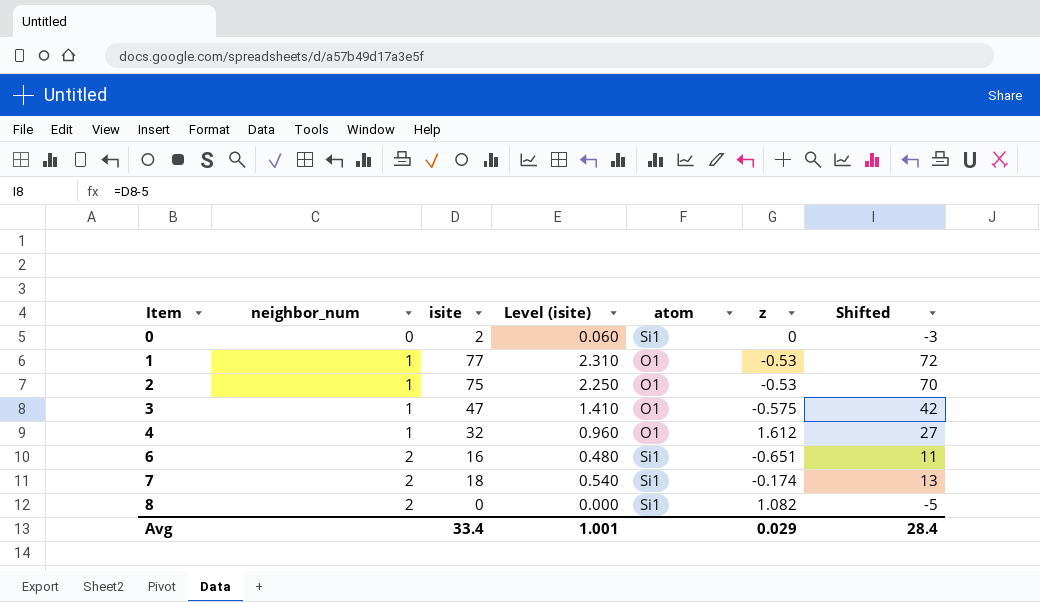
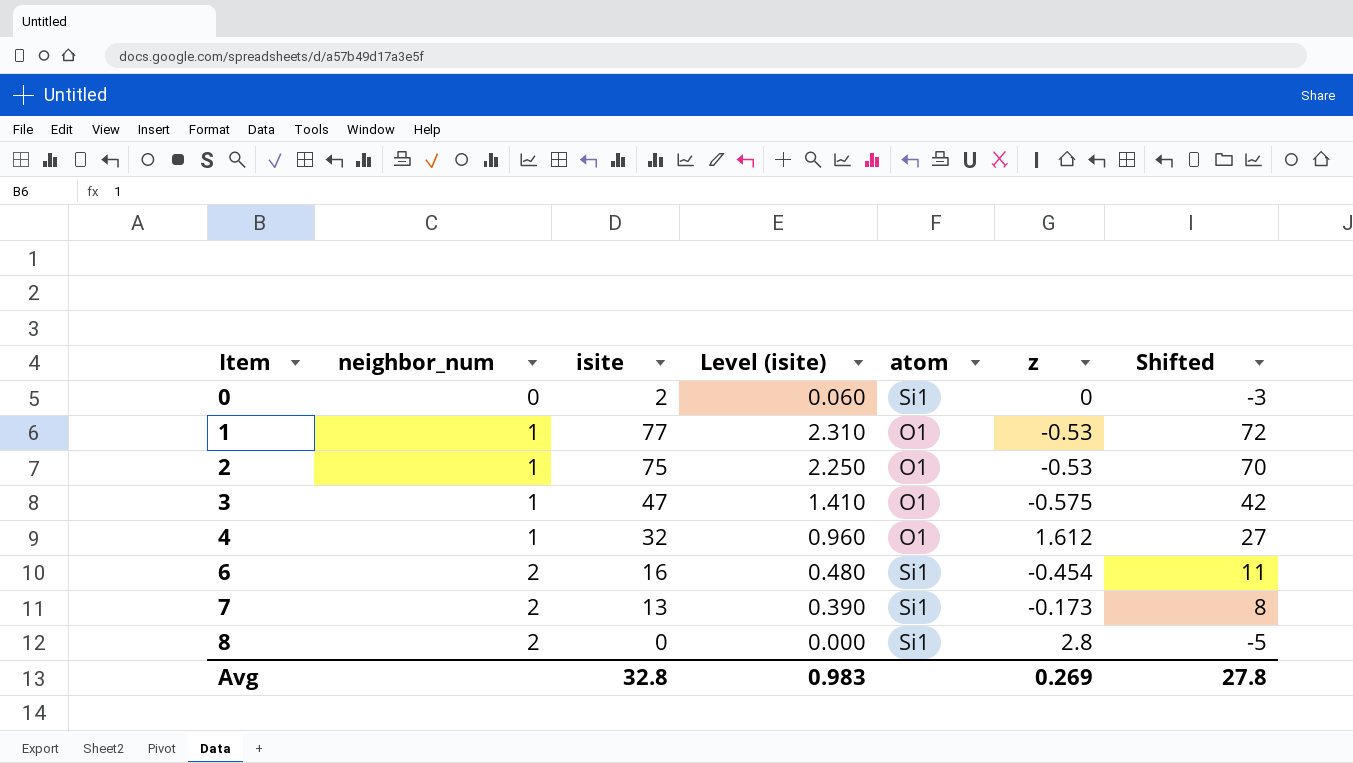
6 | z: -0.651 -> -0.454
7 | isite: 18 -> 13
7 | Level (isite): 0.540 -> 0.390
7 | z: -0.174 -> -0.173
7 | Shifted: 13 -> 8
8 | z: 1.082 -> 2.8
Avg | isite: 33.4 -> 32.8
Avg | Level (isite): 1.001 -> 0.983
Avg | z: 0.029 -> 0.269
Avg | Shifted: 28.4 -> 27.8

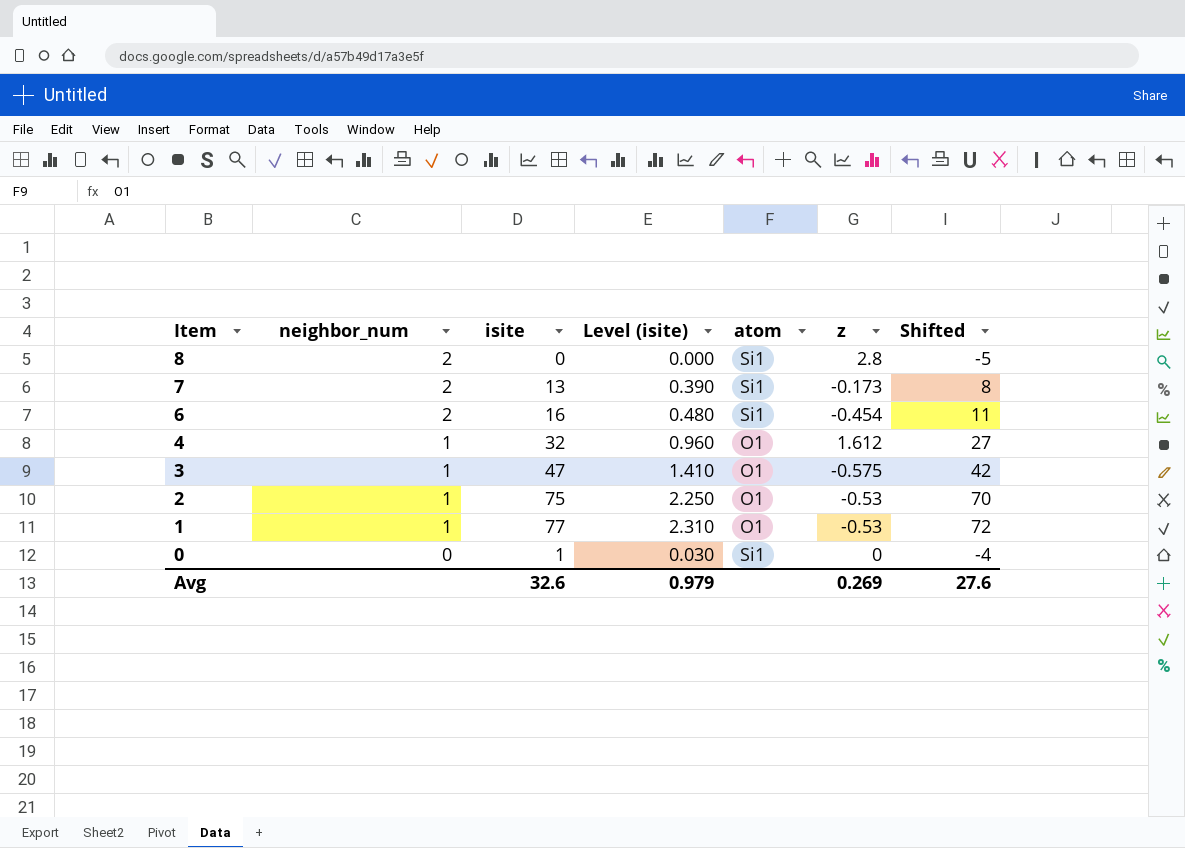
row order: Item ascending -> Item descending
0 | isite: 2 -> 1
0 | Level (isite): 0.060 -> 0.030
0 | Shifted: -3 -> -4
Avg | isite: 32.8 -> 32.6
Avg | Level (isite): 0.983 -> 0.979
Avg | Shifted: 27.8 -> 27.6

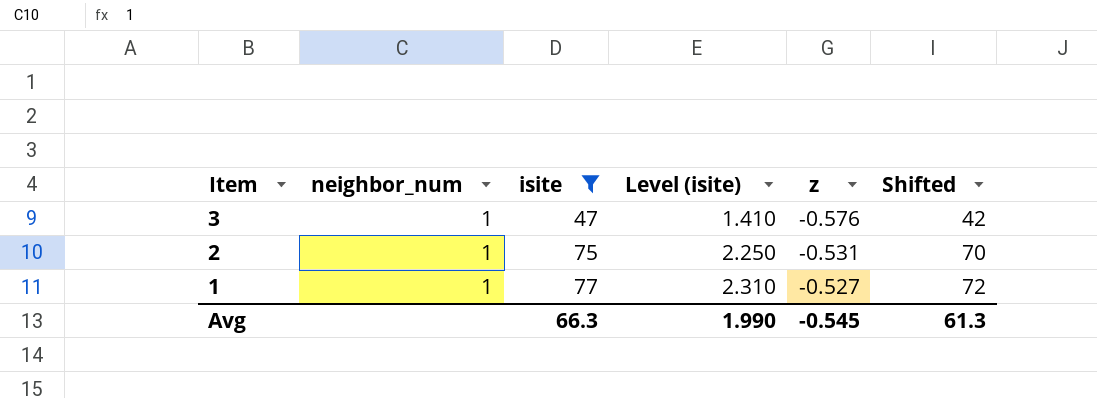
filter: none -> isite >= 47
column atom | position: 5 -> none
3 | z: -0.575 -> -0.576
2 | z: -0.53 -> -0.531
1 | z: -0.53 -> -0.527
Avg | isite: 32.6 -> 66.3
Avg | Level (isite): 0.979 -> 1.990
Avg | z: 0.269 -> -0.545
Avg | Shifted: 27.6 -> 61.3

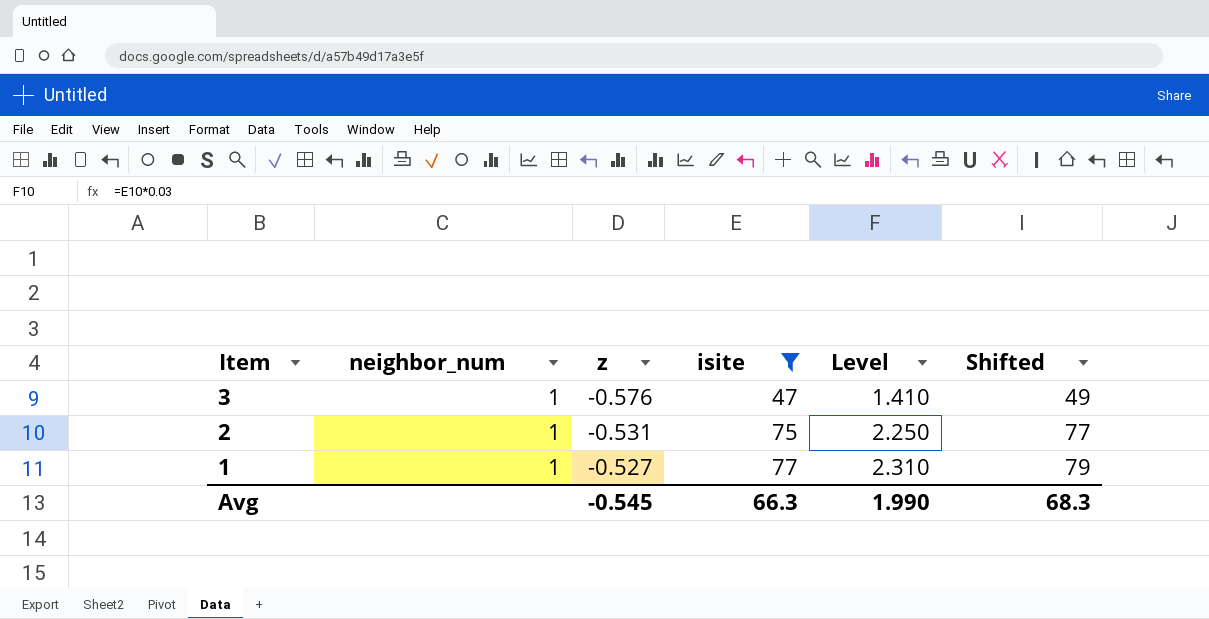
column z | position: 5 -> 3
column name: Level (isite) -> Level
column Shifted | formula: [isite] - 5 -> [isite] + 2
Avg | Shifted: 61.3 -> 68.3

